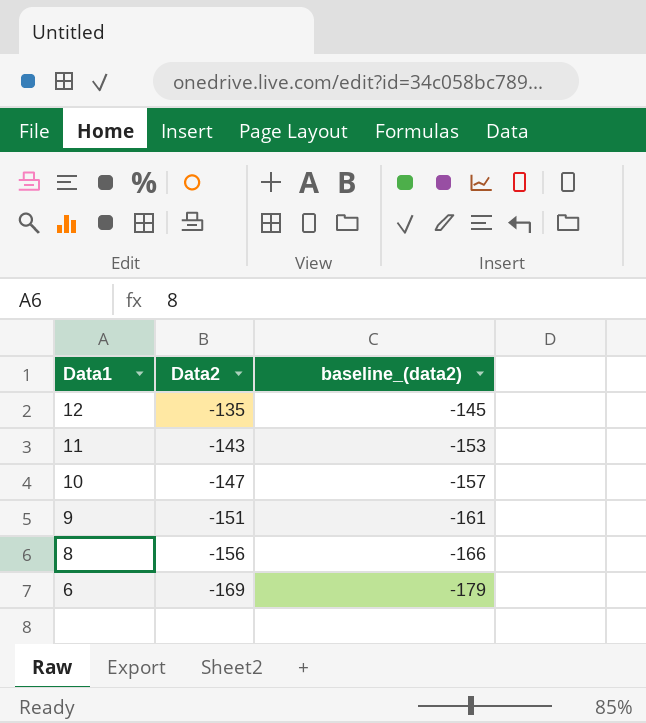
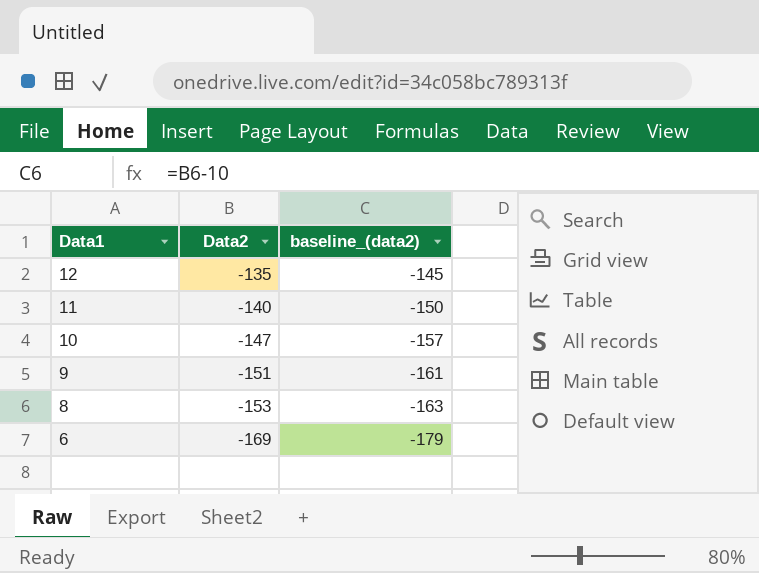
11 | Data2: -143 -> -140
11 | baseline_(data2): -153 -> -150
8 | Data2: -156 -> -153
8 | baseline_(data2): -166 -> -163

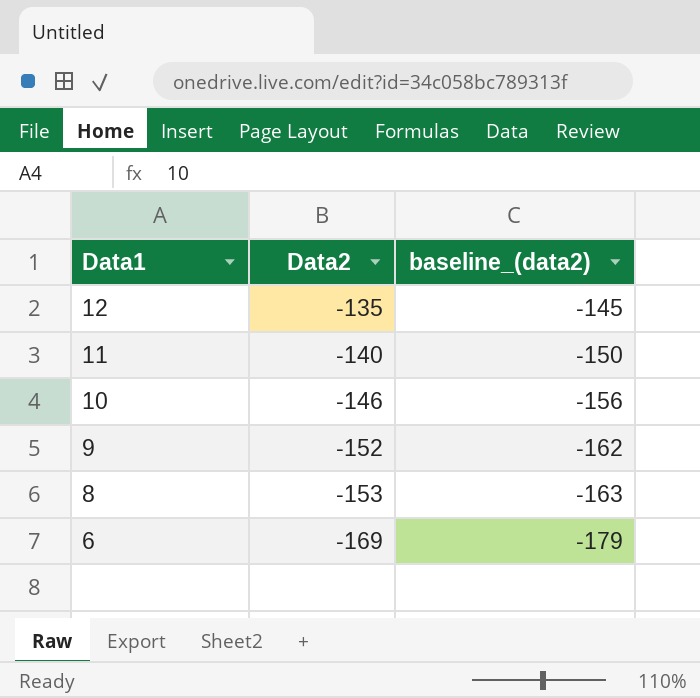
10 | Data2: -147 -> -146
10 | baseline_(data2): -157 -> -156
9 | Data2: -151 -> -152
9 | baseline_(data2): -161 -> -162

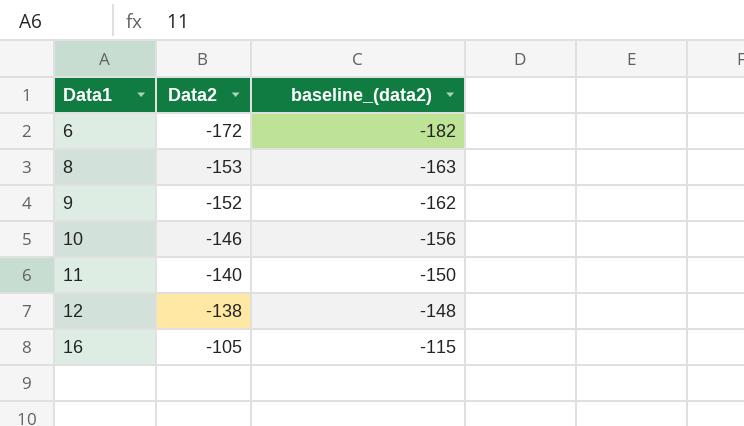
row order: Data1 descending -> Data1 ascending
6 | Data2: -169 -> -172
6 | baseline_(data2): -179 -> -182
12 | Data2: -135 -> -138
12 | baseline_(data2): -145 -> -148
row 16: none -> -105 | -115

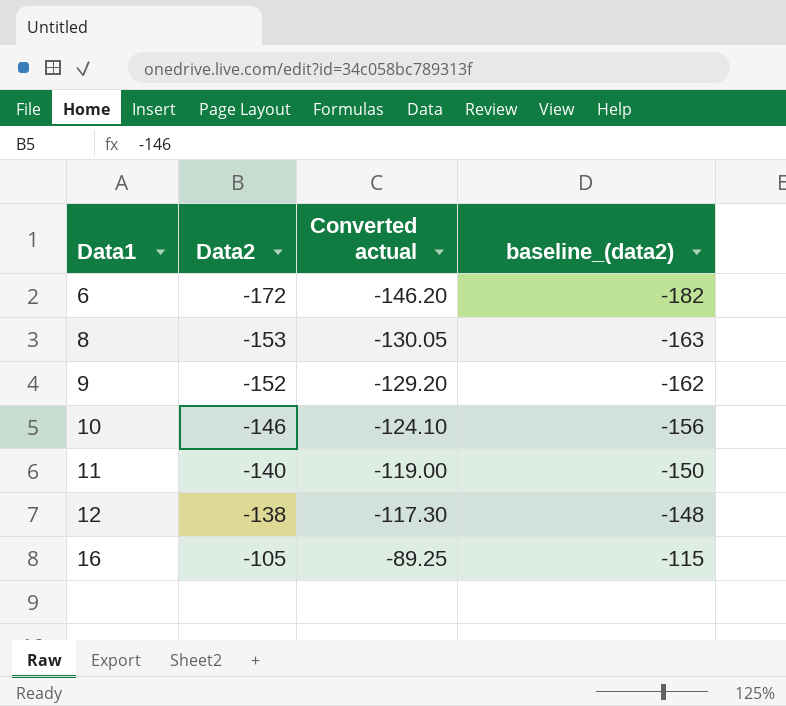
column Converted actual | formula: none -> [Data2] * 0.85

